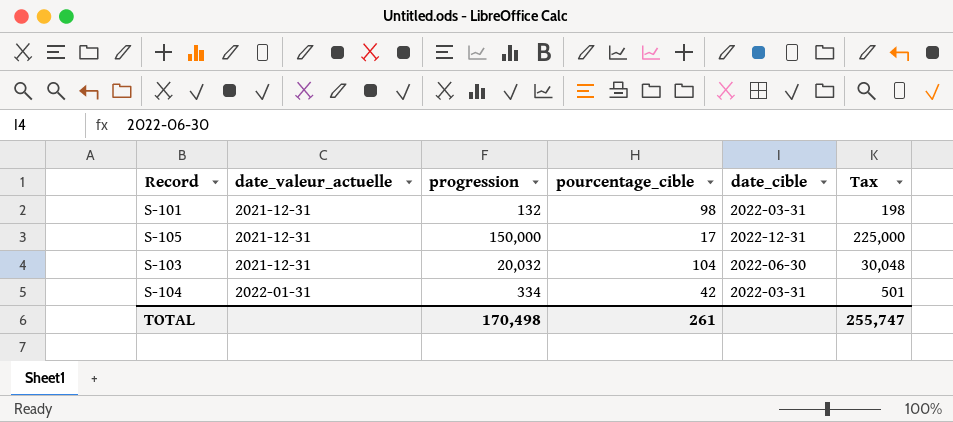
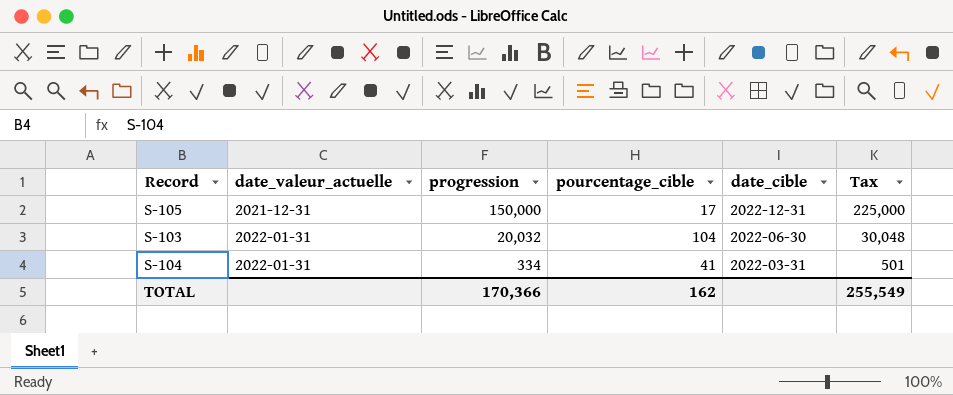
row S-101: 2021-12-31 | 132 | 98 | 2022-03-31 | 198 -> none
S-103 | date_valeur_actuelle: 2021-12-31 -> 2022-01-31
S-104 | pourcentage_cible: 42 -> 41
TOTAL | progression: 170,498 -> 170,366
TOTAL | pourcentage_cible: 261 -> 162
TOTAL | Tax: 255,747 -> 255,549

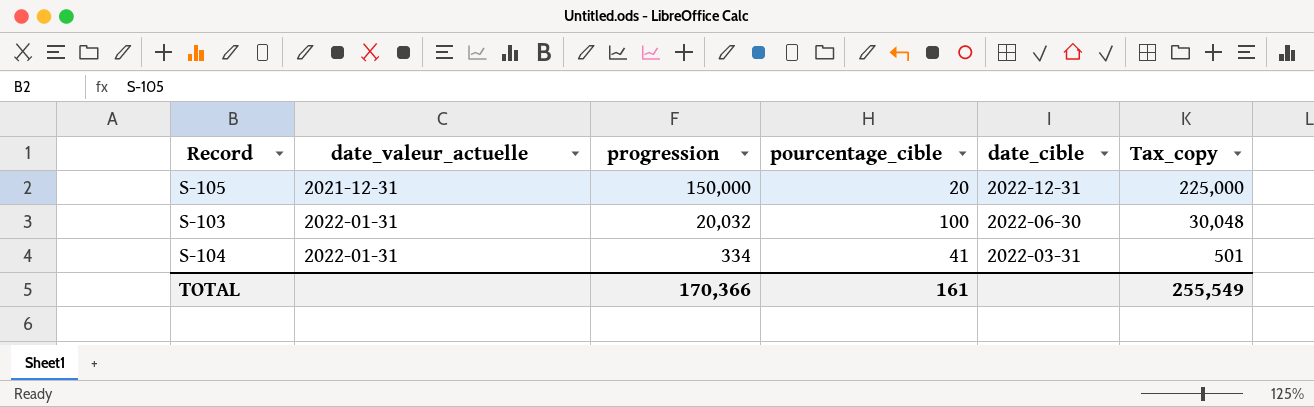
column name: Tax -> Tax_copy
S-105 | pourcentage_cible: 17 -> 20
S-103 | pourcentage_cible: 104 -> 100
TOTAL | pourcentage_cible: 162 -> 161

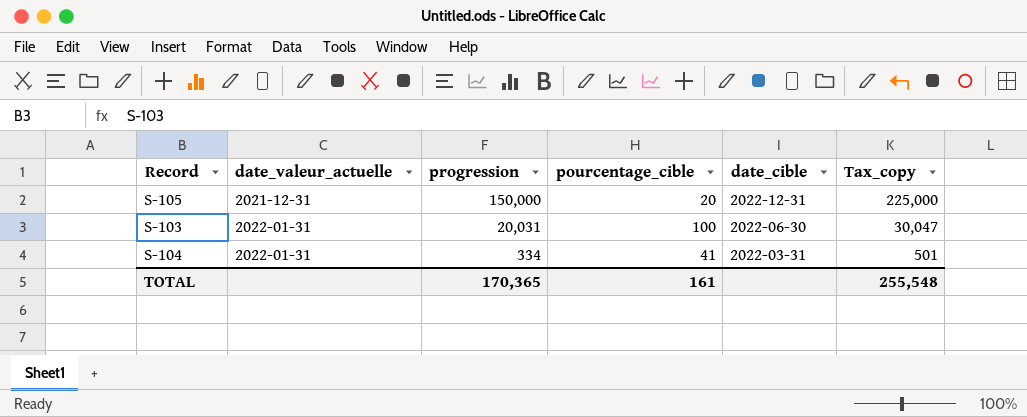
S-103 | progression: 20,032 -> 20,031
S-103 | Tax_copy: 30,048 -> 30,047
TOTAL | progression: 170,366 -> 170,365
TOTAL | Tax_copy: 255,549 -> 255,548

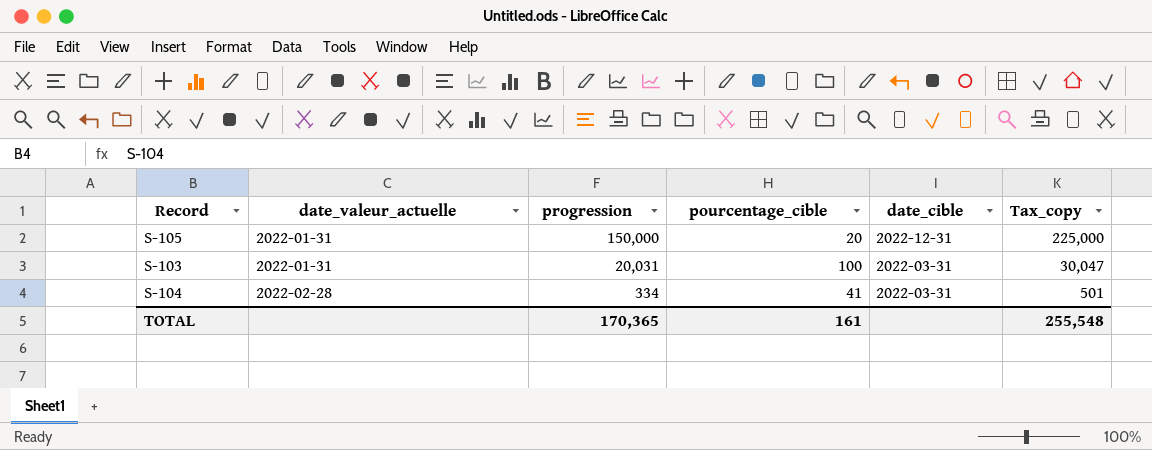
S-105 | date_valeur_actuelle: 2021-12-31 -> 2022-01-31
S-103 | date_cible: 2022-06-30 -> 2022-03-31
S-104 | date_valeur_actuelle: 2022-01-31 -> 2022-02-28

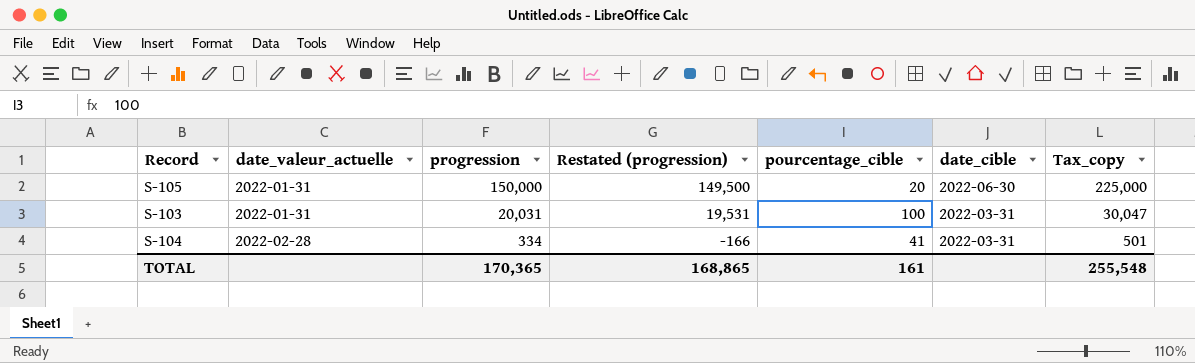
column Restated (progression) | formula: none -> [progression] - 500
S-105 | date_cible: 2022-12-31 -> 2022-06-30

